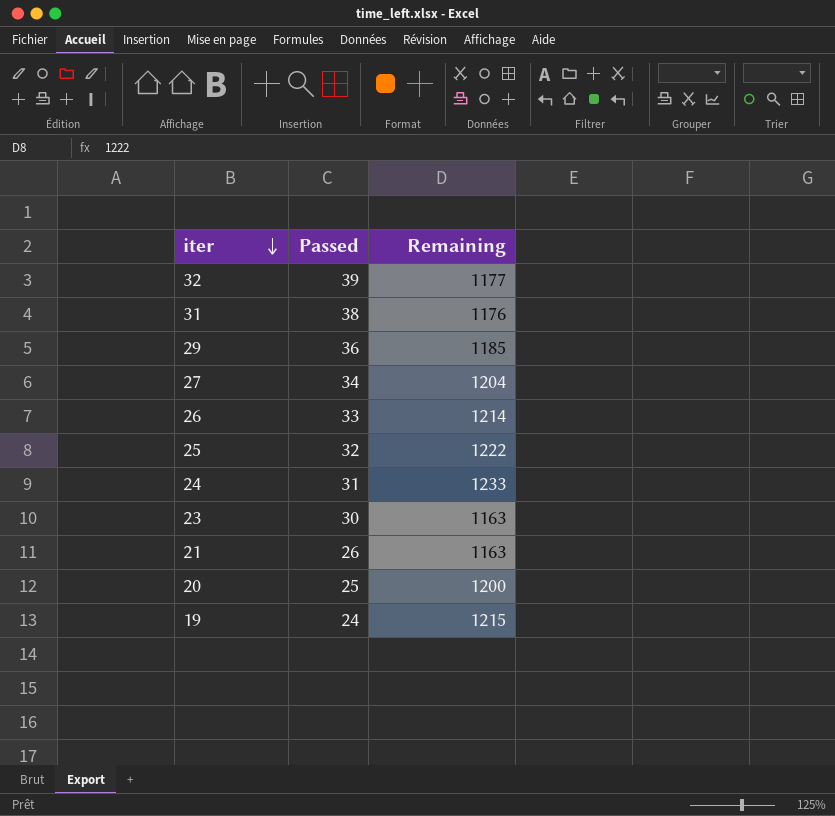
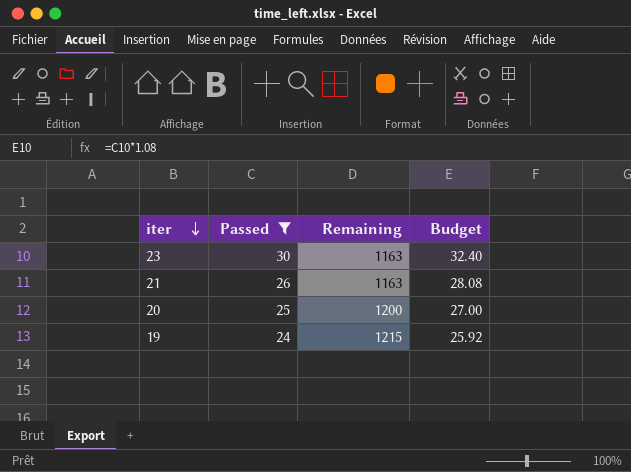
filter: none -> Passed <= 30
column Budget | formula: none -> [Passed] * 1.08

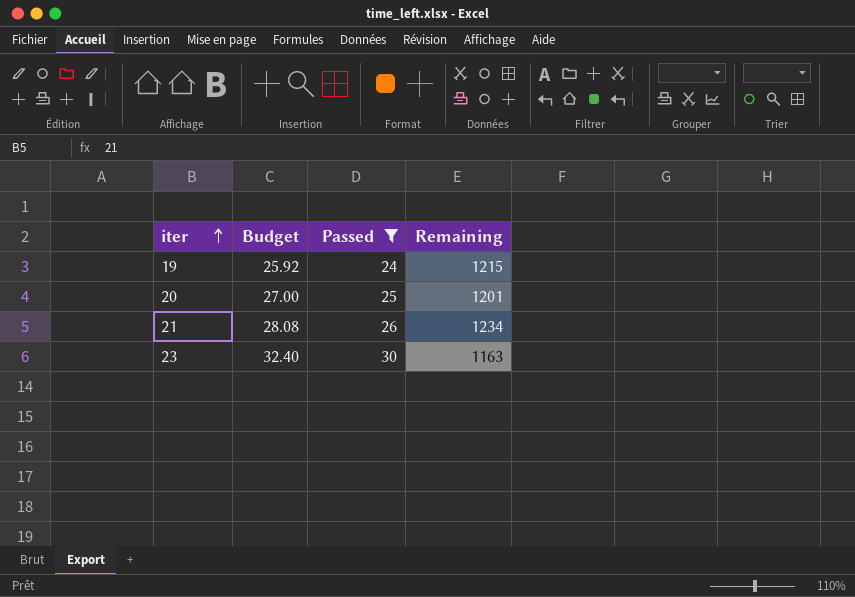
row order: iter descending -> iter ascending
column Budget | position: 4 -> 2
20 | Remaining: 1200 -> 1201
21 | Remaining: 1163 -> 1234

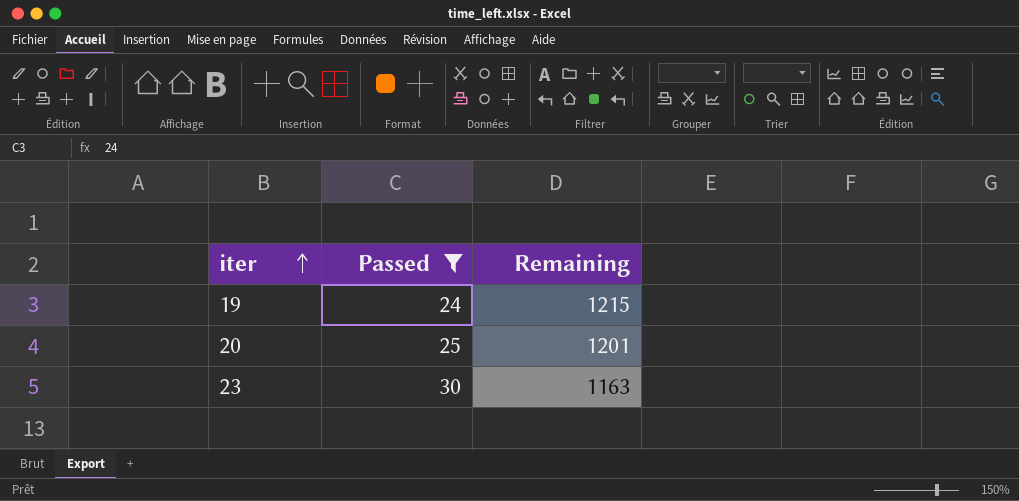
column Budget | formula: [Passed] * 1.08 -> none
row 21: 28.08 | 26 | 1234 -> none

